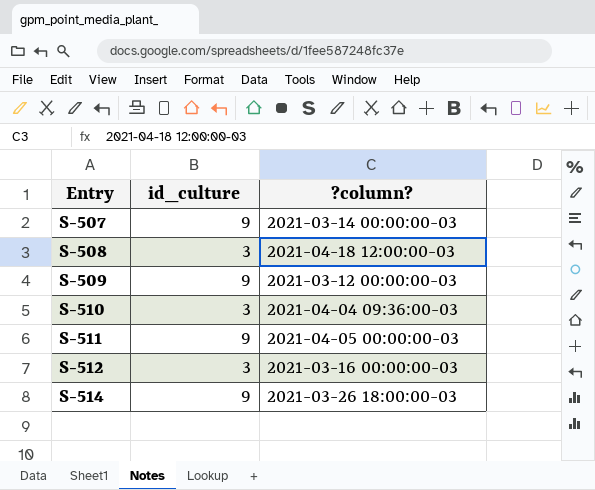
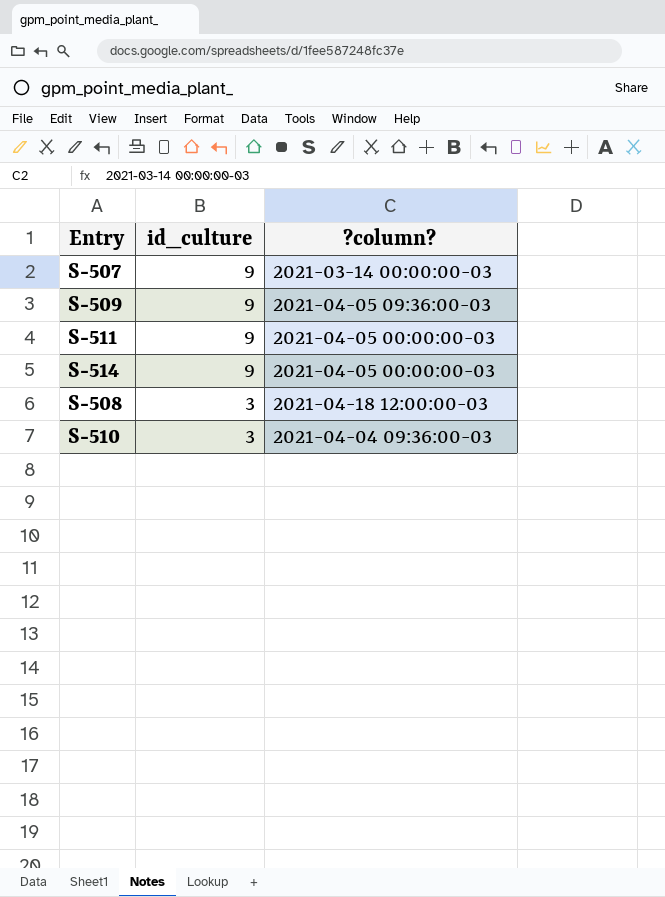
row order: Entry ascending -> id_culture descending
row S-512: 3 | 2021-03-16 00:00:00-03 -> none
S-509 | ?column?: 2021-03-12 00:00:00-03 -> 2021-04-05 09:36:00-03
S-514 | ?column?: 2021-03-26 18:00:00-03 -> 2021-04-05 00:00:00-03

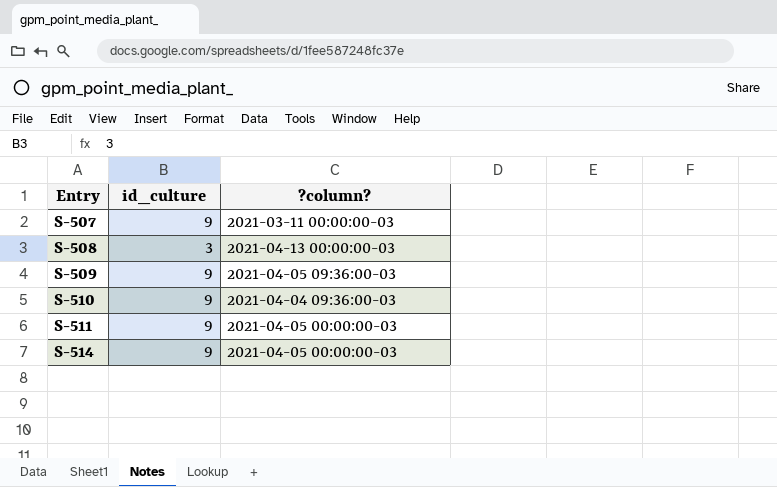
row order: id_culture descending -> Entry ascending
S-507 | ?column?: 2021-03-14 00:00:00-03 -> 2021-03-11 00:00:00-03
S-508 | ?column?: 2021-04-18 12:00:00-03 -> 2021-04-13 00:00:00-03
S-510 | id_culture: 3 -> 9

